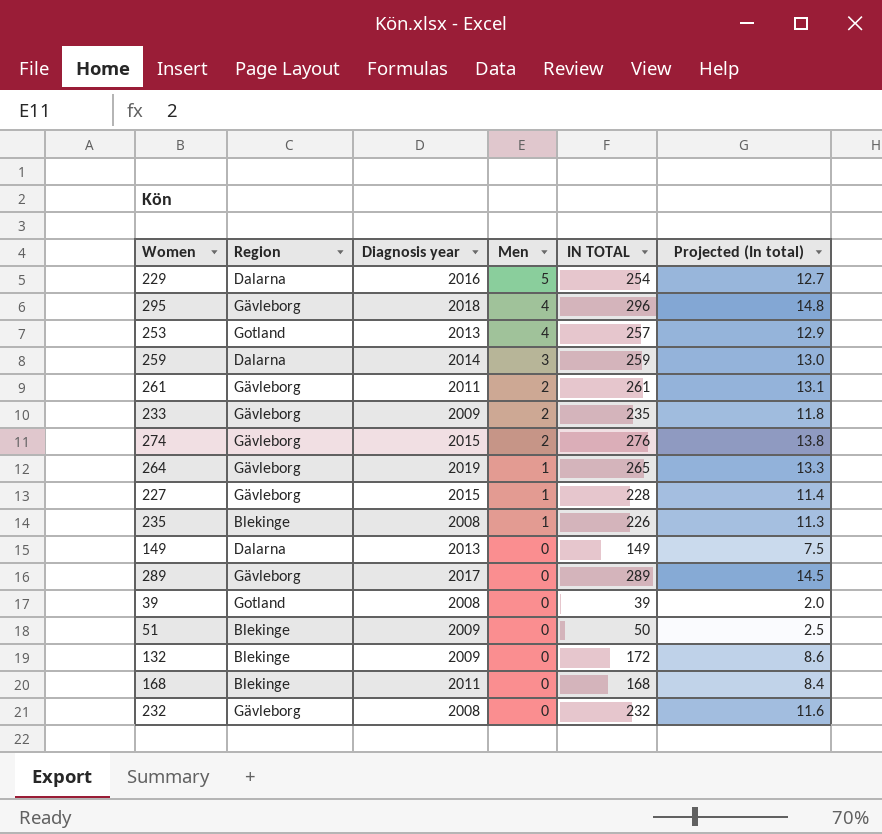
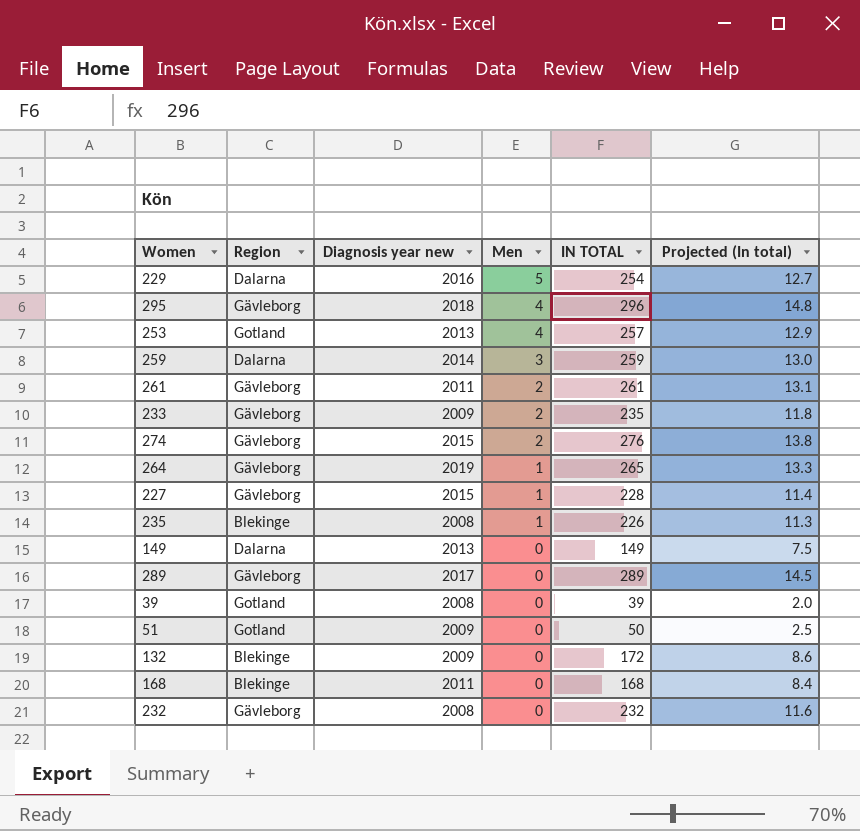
column name: Diagnosis year -> Diagnosis year new
51 | Region: Blekinge -> Gotland

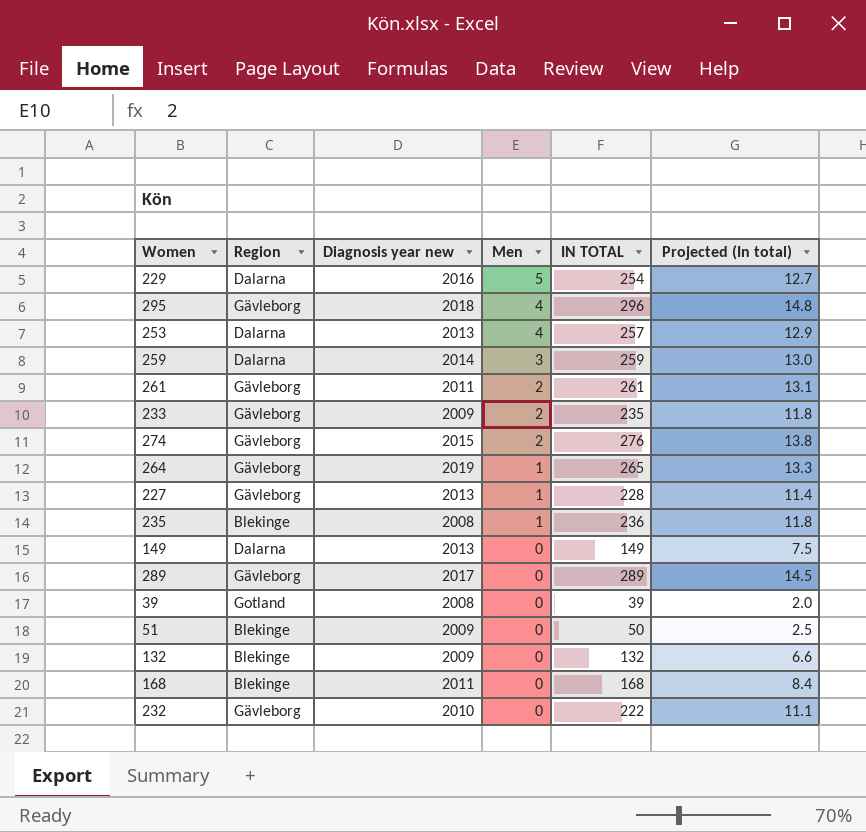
253 | Region: Gotland -> Dalarna
227 | Diagnosis year new: 2015 -> 2013
235 | IN TOTAL: 226 -> 236
235 | Projected (In total): 11.3 -> 11.8
51 | Region: Gotland -> Blekinge
132 | IN TOTAL: 172 -> 132
132 | Projected (In total): 8.6 -> 6.6
232 | Diagnosis year new: 2008 -> 2010
232 | IN TOTAL: 232 -> 222
232 | Projected (In total): 11.6 -> 11.1

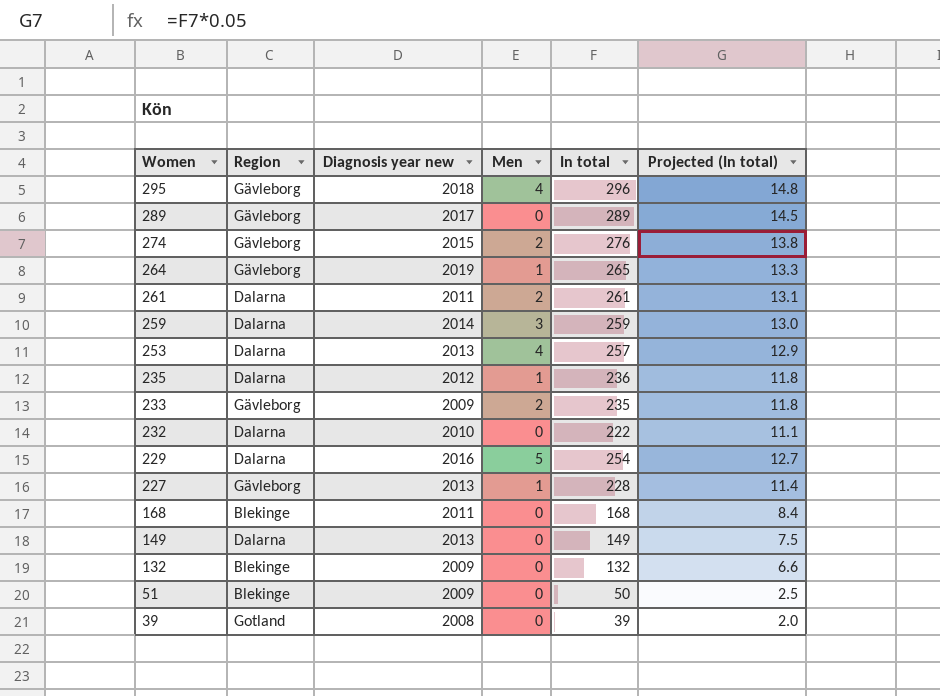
row order: Men descending -> Women descending
column name: IN TOTAL -> In total
261 | Region: Gävleborg -> Dalarna
235 | Region: Blekinge -> Dalarna
235 | Diagnosis year new: 2008 -> 2012
232 | Region: Gävleborg -> Dalarna

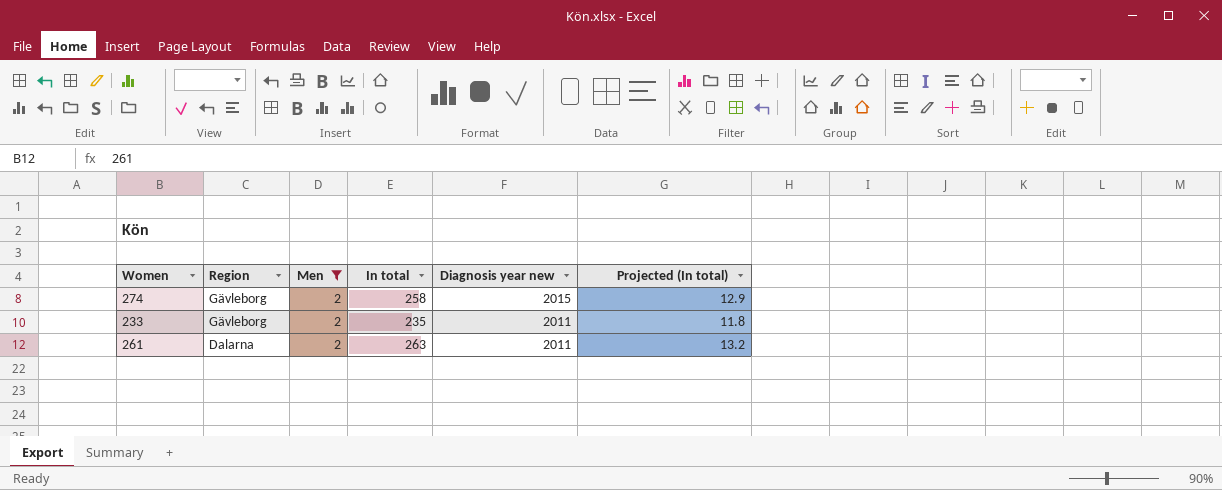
filter: none -> Men = 2
row order: Women descending -> Region descending
column Diagnosis year new | position: 3 -> 5
274 | In total: 276 -> 258
274 | Projected (In total): 13.8 -> 12.9
233 | Diagnosis year new: 2009 -> 2011
261 | In total: 261 -> 263
261 | Projected (In total): 13.1 -> 13.2

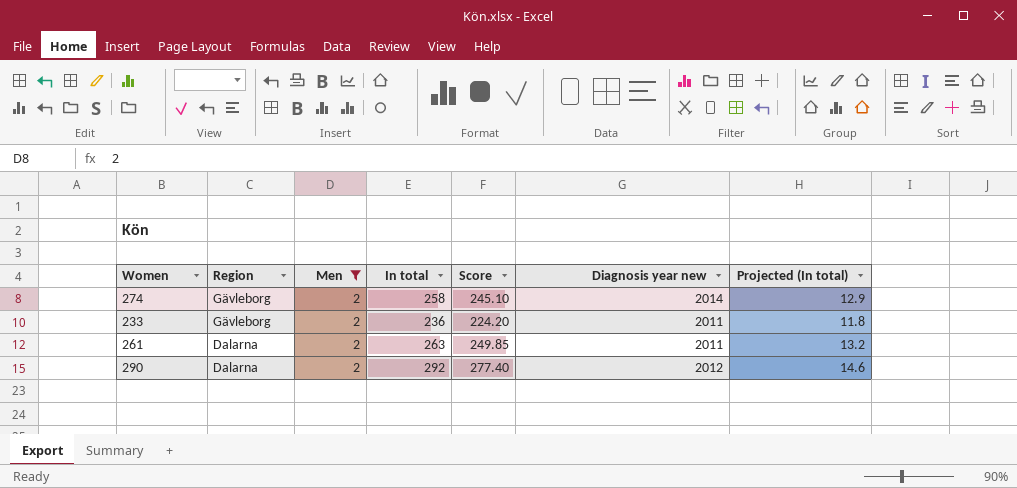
column Score | formula: none -> [In total] * 0.95
274 | Diagnosis year new: 2015 -> 2014
233 | In total: 235 -> 236
row 290: none -> Dalarna | 2 | 292 | 277.40 | 2012 | 14.6

